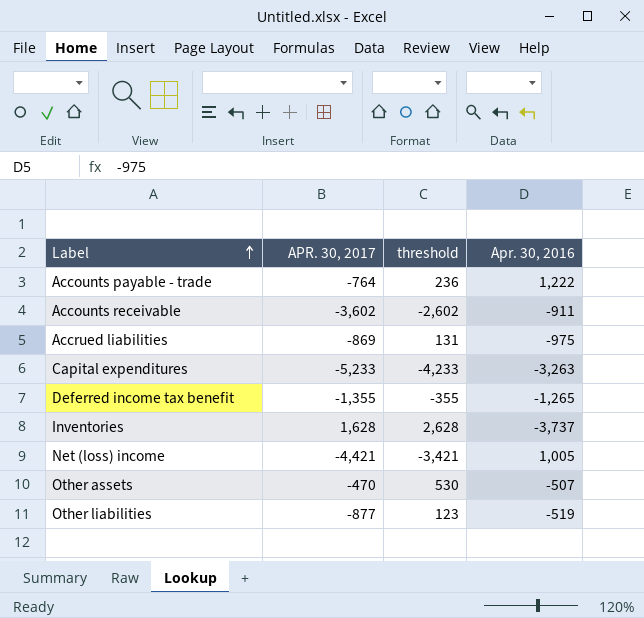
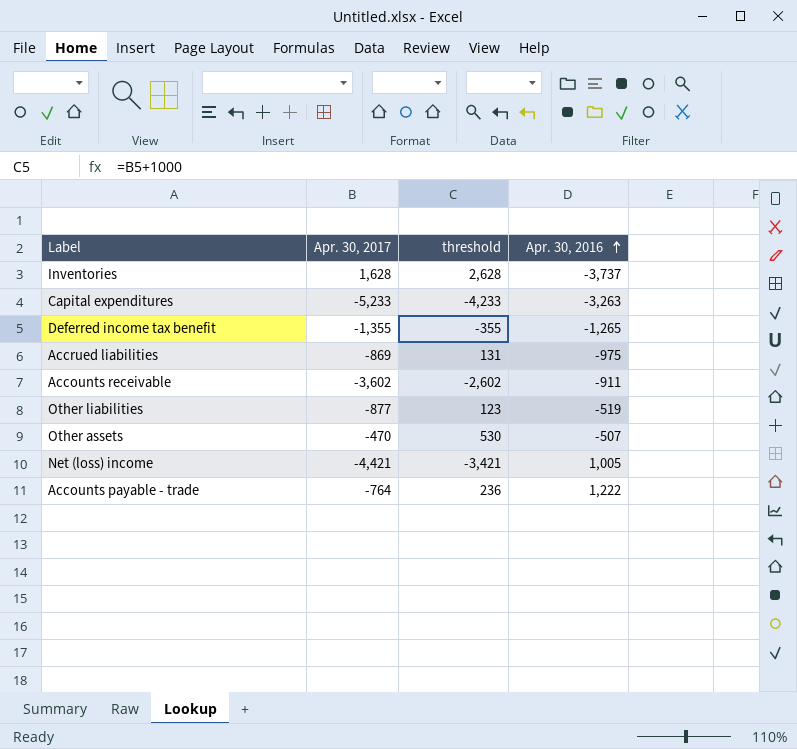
row order: Label ascending -> Apr. 30, 2016 ascending
column name: APR. 30, 2017 -> Apr. 30, 2017

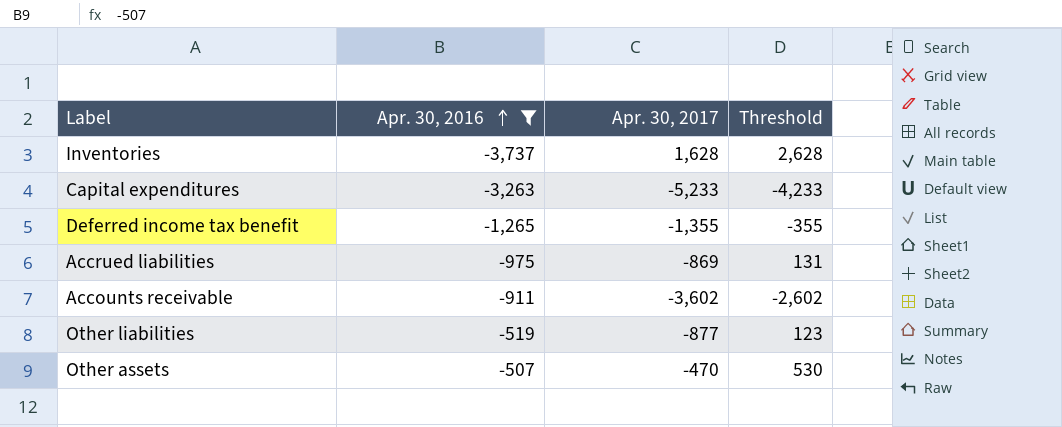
filter: none -> Apr. 30, 2016 <= -507
column Apr. 30, 2016 | position: 4 -> 2
column name: threshold -> Threshold

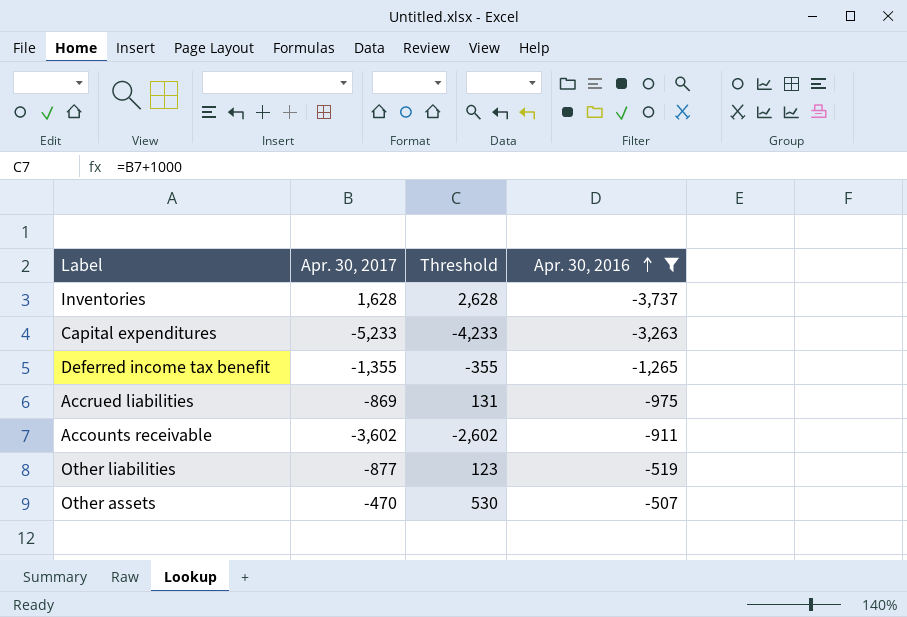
column Apr. 30, 2016 | position: 2 -> 4

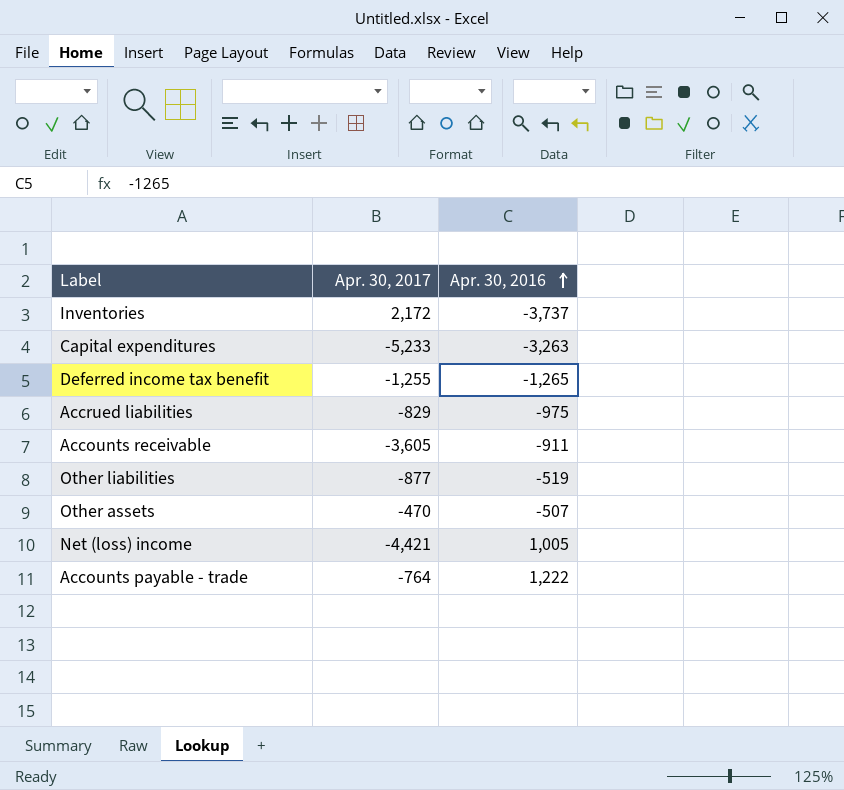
filter: Apr. 30, 2016 <= -507 -> none
column Threshold | formula: [Apr. 30, 2017] + 1000 -> none
Inventories | Apr. 30, 2017: 1,628 -> 2,172
Deferred income tax benefit | Apr. 30, 2017: -1,355 -> -1,255
Accrued liabilities | Apr. 30, 2017: -869 -> -829
Accounts receivable | Apr. 30, 2017: -3,602 -> -3,605

